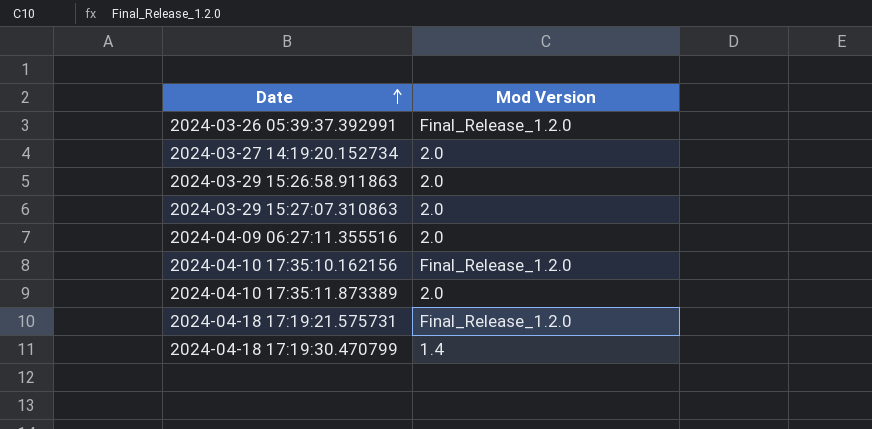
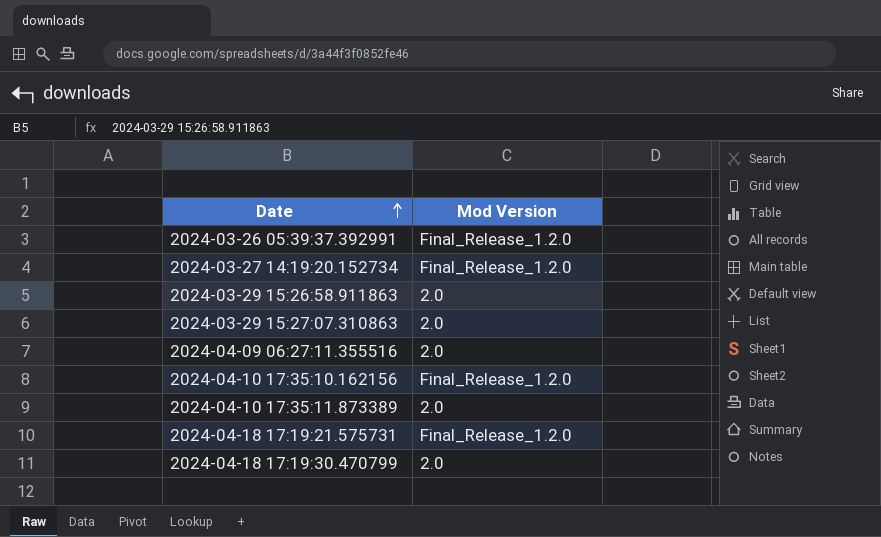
2024-03-27 14:19:20.152734 | Mod Version: 2.0 -> Final_Release_1.2.0
2024-04-18 17:19:30.470799 | Mod Version: 1.4 -> 2.0

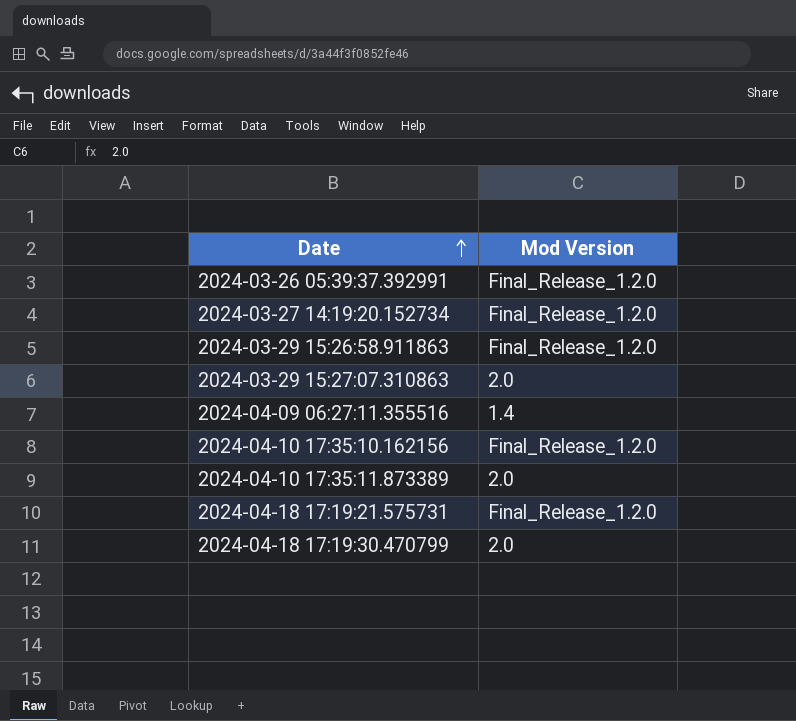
2024-03-29 15:26:58.911863 | Mod Version: 2.0 -> Final_Release_1.2.0
2024-04-09 06:27:11.355516 | Mod Version: 2.0 -> 1.4

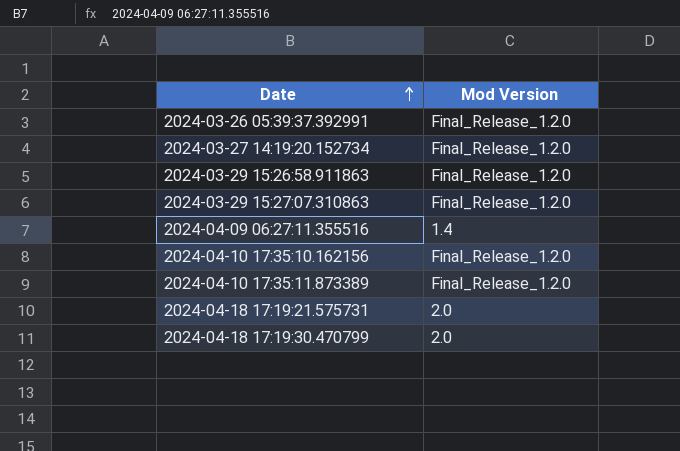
2024-03-29 15:27:07.310863 | Mod Version: 2.0 -> Final_Release_1.2.0
2024-04-10 17:35:11.873389 | Mod Version: 2.0 -> Final_Release_1.2.0
2024-04-18 17:19:21.575731 | Mod Version: Final_Release_1.2.0 -> 2.0

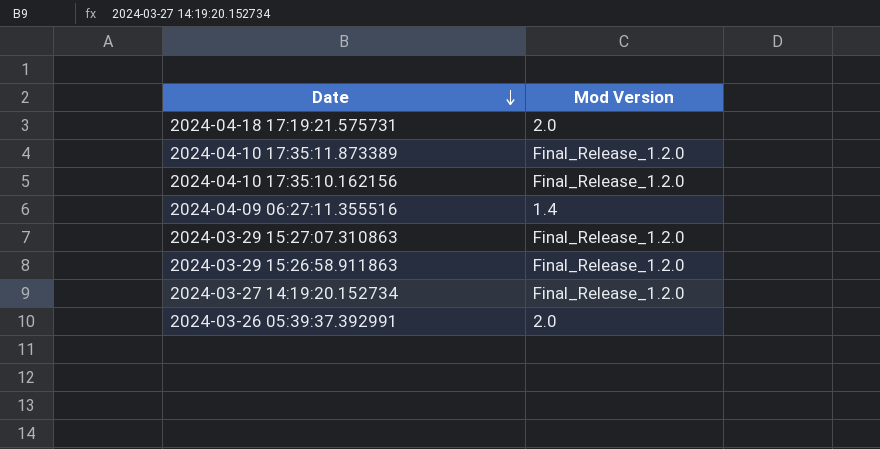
row order: Date ascending -> Date descending
row 2024-04-18 17:19:30.470799: 2.0 -> none
2024-03-26 05:39:37.392991 | Mod Version: Final_Release_1.2.0 -> 2.0

